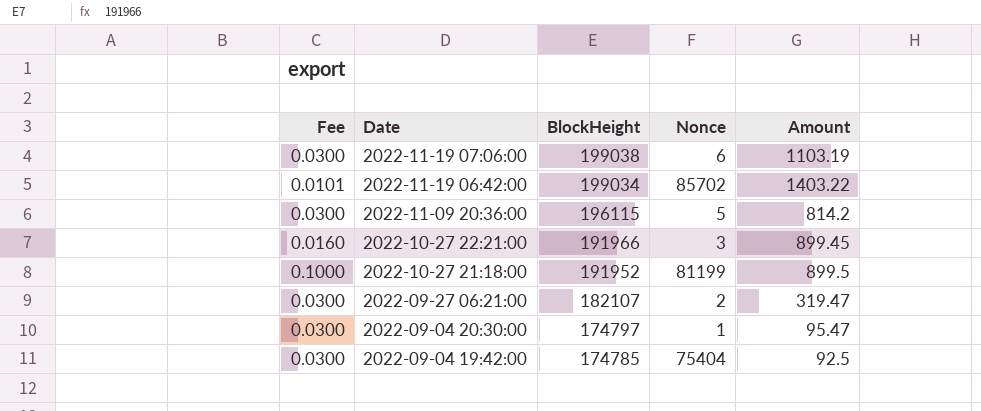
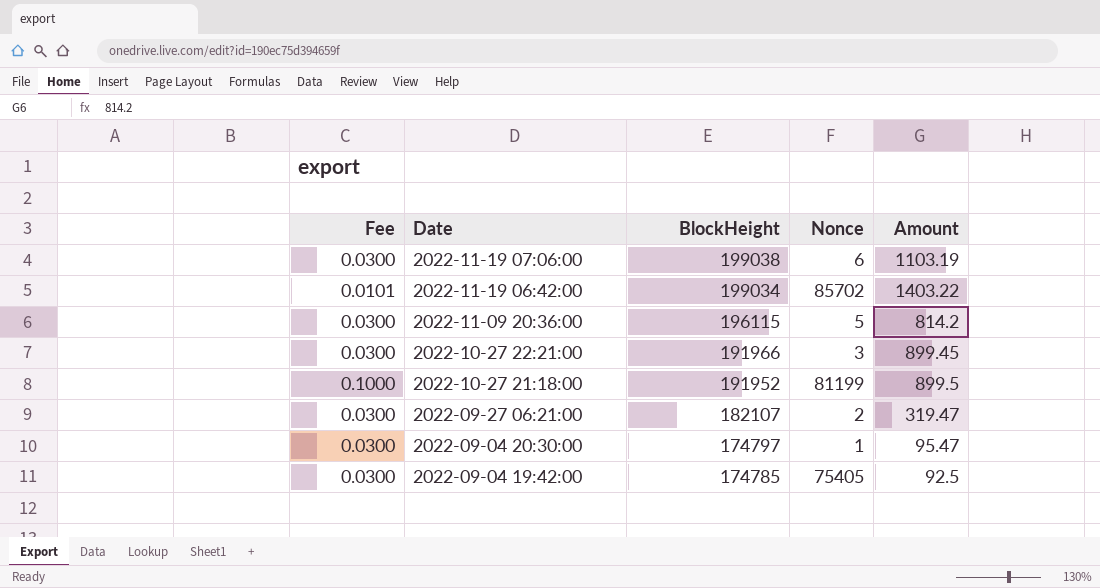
2022-10-27 22:21:00 | Fee: 0.0160 -> 0.0300
2022-09-04 19:42:00 | Nonce: 75404 -> 75405

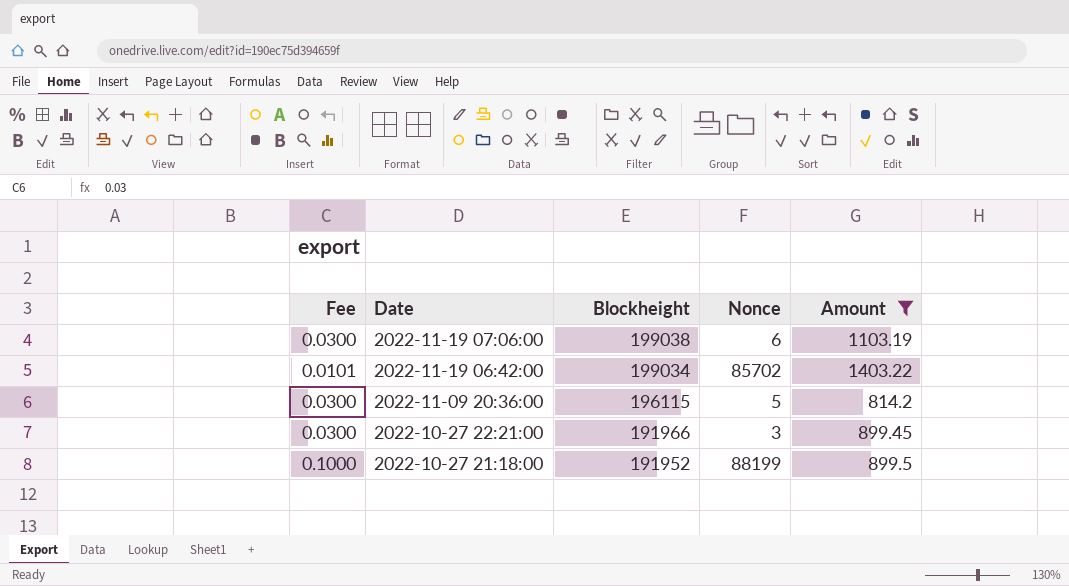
filter: none -> Amount >= 814.2
column name: BlockHeight -> Blockheight
2022-10-27 21:18:00 | Nonce: 81199 -> 88199

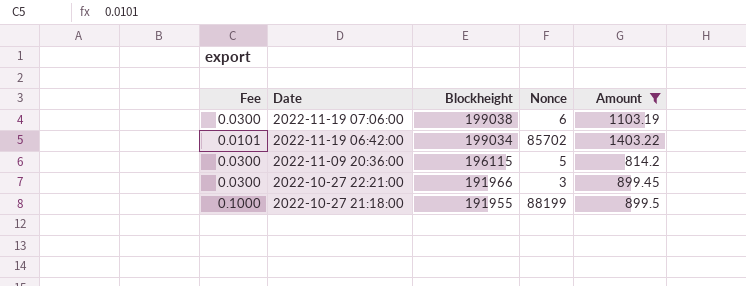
2022-10-27 21:18:00 | Blockheight: 191952 -> 191955

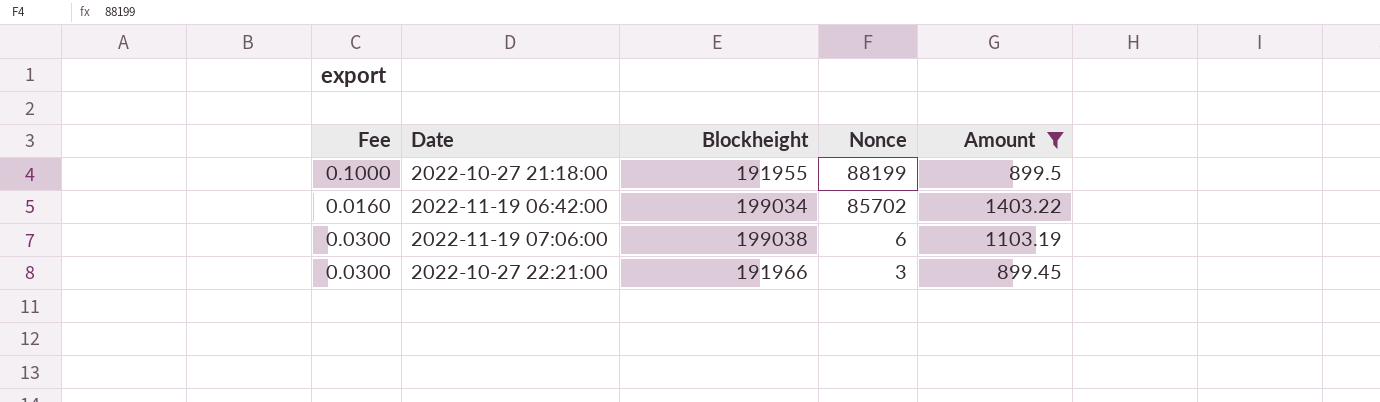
row order: Date descending -> Nonce descending
row 2022-11-09 20:36:00: 0.0300 | 196115 | 5 | 814.2 -> none
2022-11-19 06:42:00 | Fee: 0.0101 -> 0.0160

